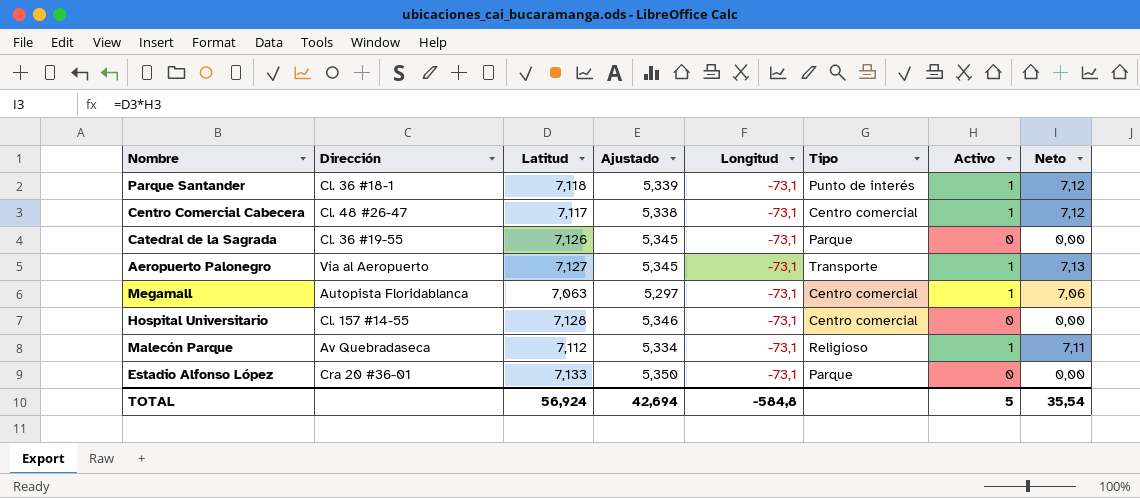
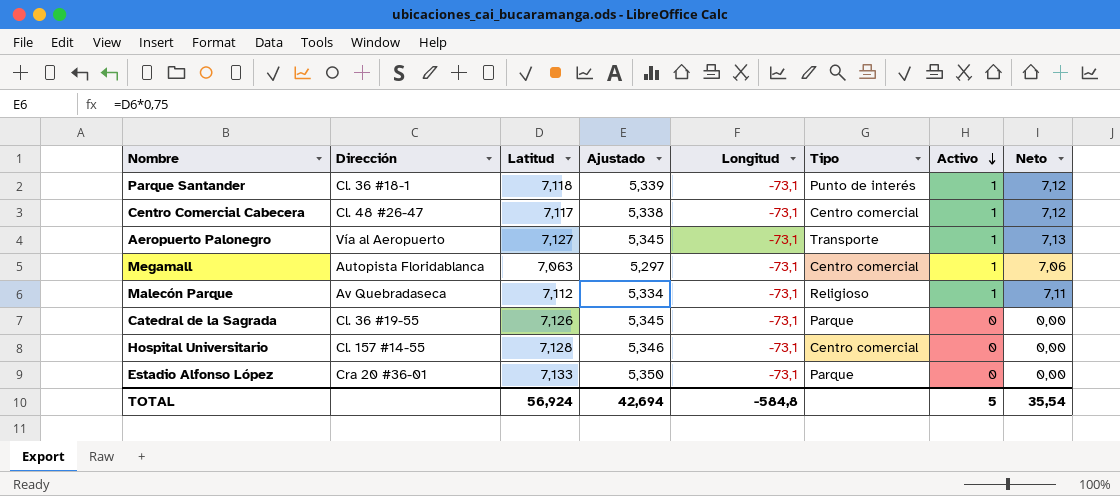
row order: none -> Activo descending

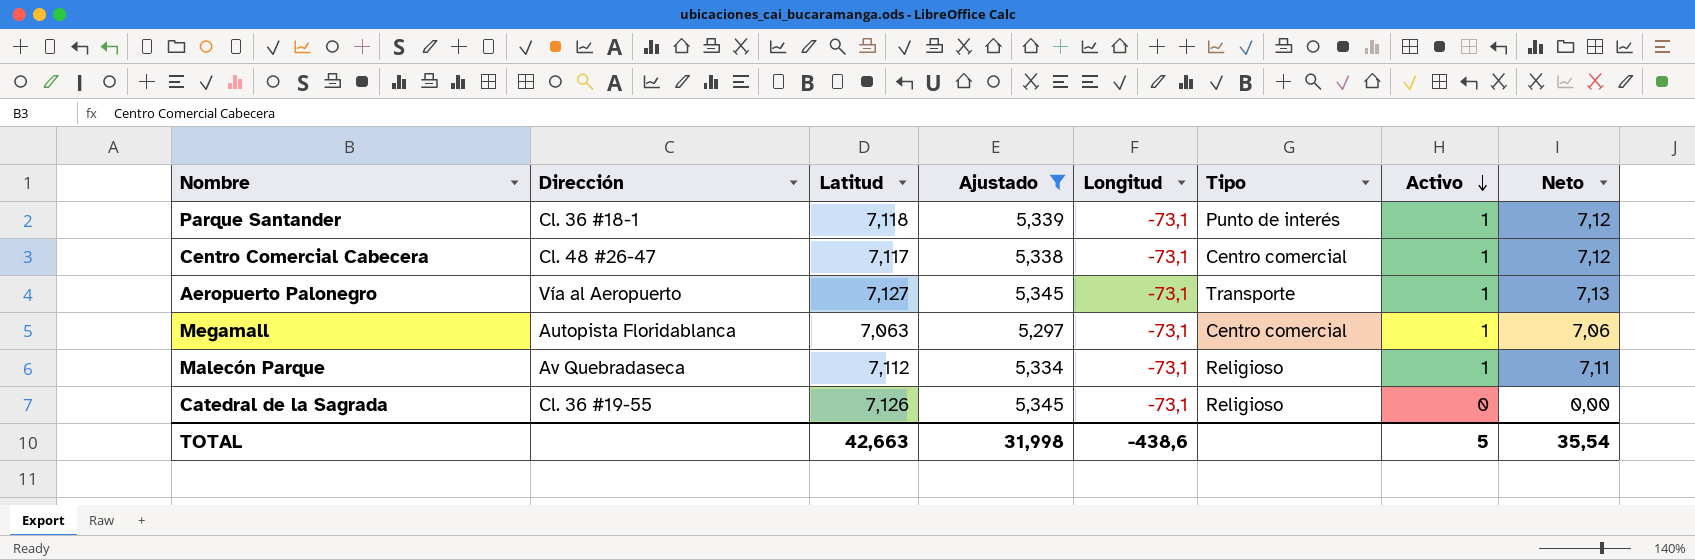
filter: none -> Ajustado <= 5,345
Catedral de la Sagrada | Tipo: Parque -> Religioso
TOTAL | Latitud: 56,924 -> 42,663
TOTAL | Ajustado: 42,694 -> 31,998
TOTAL | Longitud: -584,8 -> -438,6

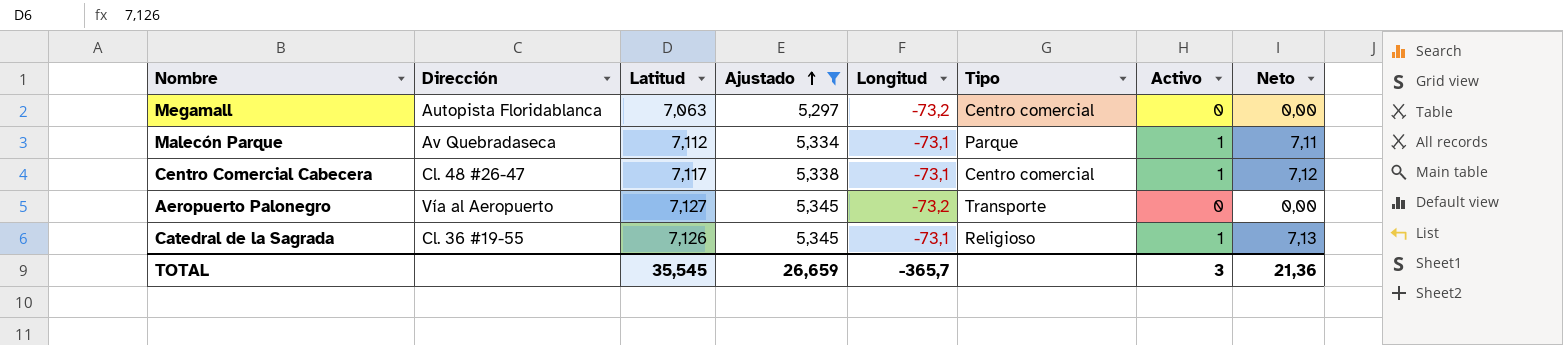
row order: Activo descending -> Ajustado ascending
row Parque Santander: Cl. 36 #18-1 | 7,118 | 5,339 | -73,1 | Punto de interés | 1 | 7,12 -> none
Megamall | Longitud: -73,1 -> -73,2
Megamall | Activo: 1 -> 0
Megamall | Neto: 7,06 -> 0,00
Malecón Parque | Tipo: Religioso -> Parque
Aeropuerto Palonegro | Longitud: -73,1 -> -73,2
Aeropuerto Palonegro | Activo: 1 -> 0
Aeropuerto Palonegro | Neto: 7,13 -> 0,00
Catedral de la Sagrada | Activo: 0 -> 1
Catedral de la Sagrada | Neto: 0,00 -> 7,13
TOTAL | Latitud: 42,663 -> 35,545
TOTAL | Ajustado: 31,998 -> 26,659
TOTAL | Longitud: -438,6 -> -365,7
TOTAL | Activo: 5 -> 3
TOTAL | Neto: 35,54 -> 21,36

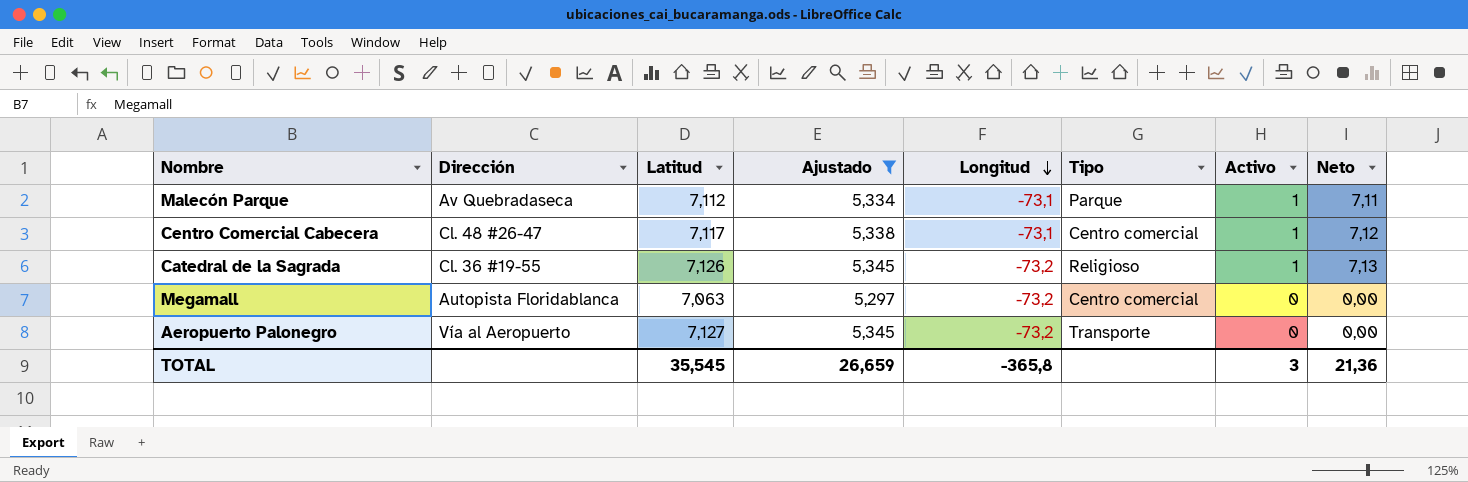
row order: Ajustado ascending -> Longitud descending
Catedral de la Sagrada | Longitud: -73,1 -> -73,2
TOTAL | Longitud: -365,7 -> -365,8

